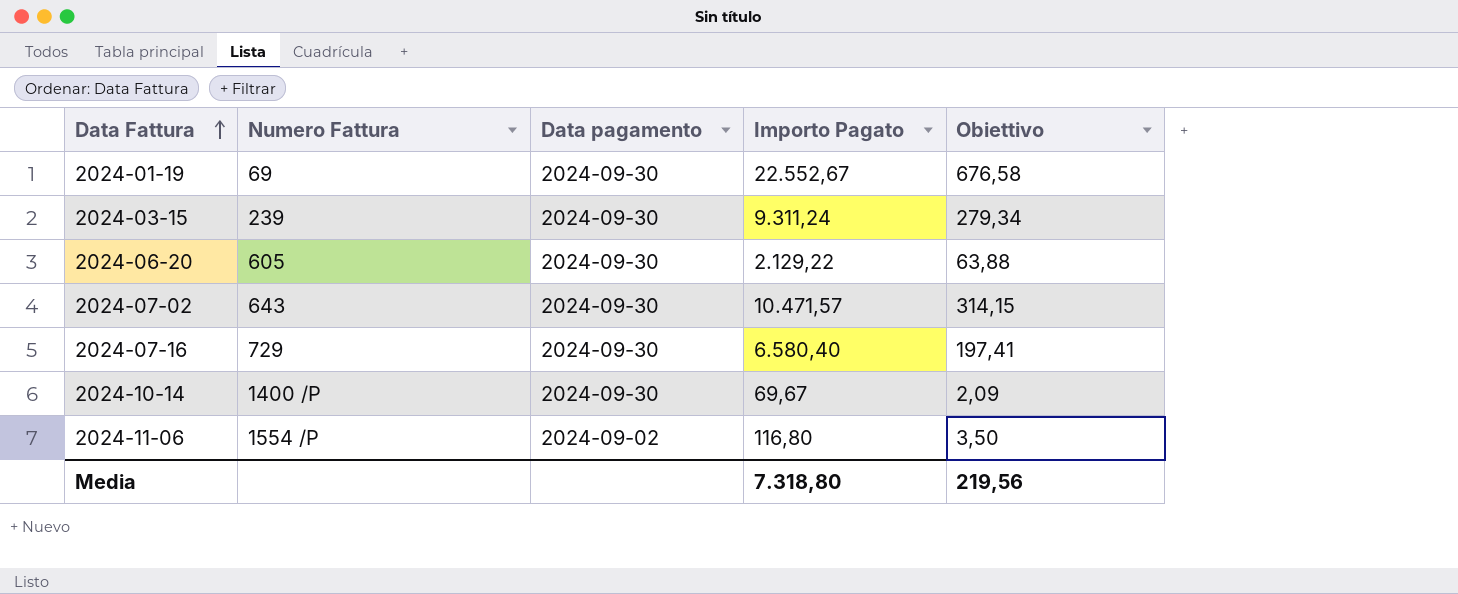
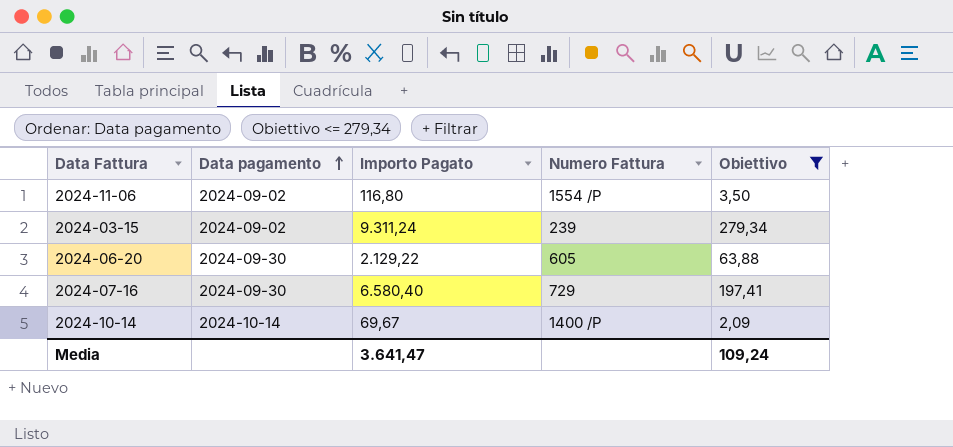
filter: none -> Obiettivo <= 279,34
row order: Data Fattura ascending -> Data pagamento ascending
column Numero Fattura | position: 2 -> 4
2024-03-15 | Data pagamento: 2024-09-30 -> 2024-09-02
2024-10-14 | Data pagamento: 2024-09-30 -> 2024-10-14
Media | Importo Pagato: 7.318,80 -> 3.641,47
Media | Obiettivo: 219,56 -> 109,24

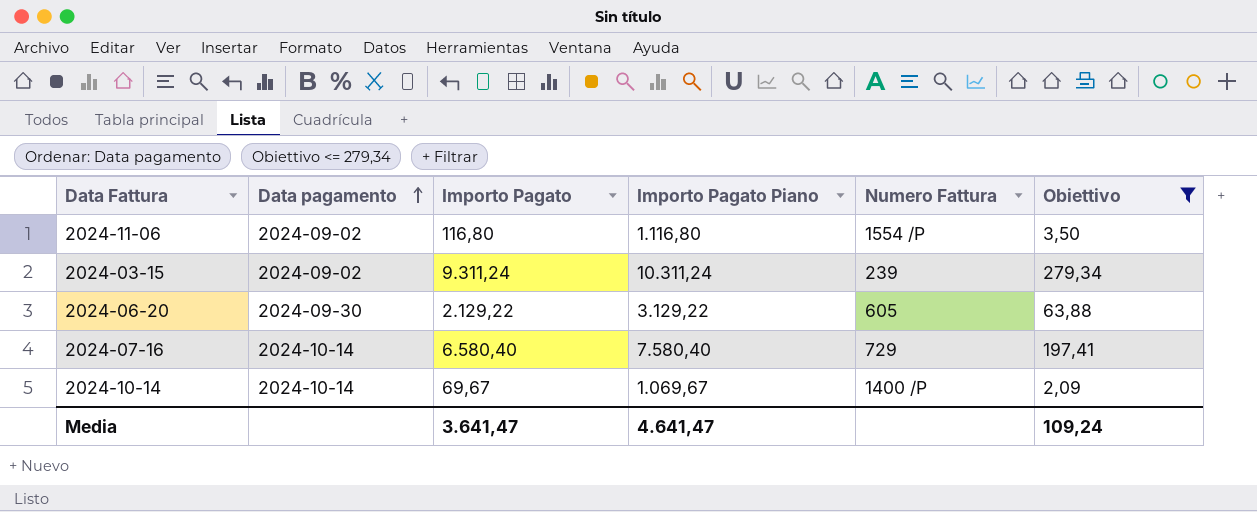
column Importo Pagato Piano | formula: none -> [Importo Pagato] + 1000
2024-07-16 | Data pagamento: 2024-09-30 -> 2024-10-14

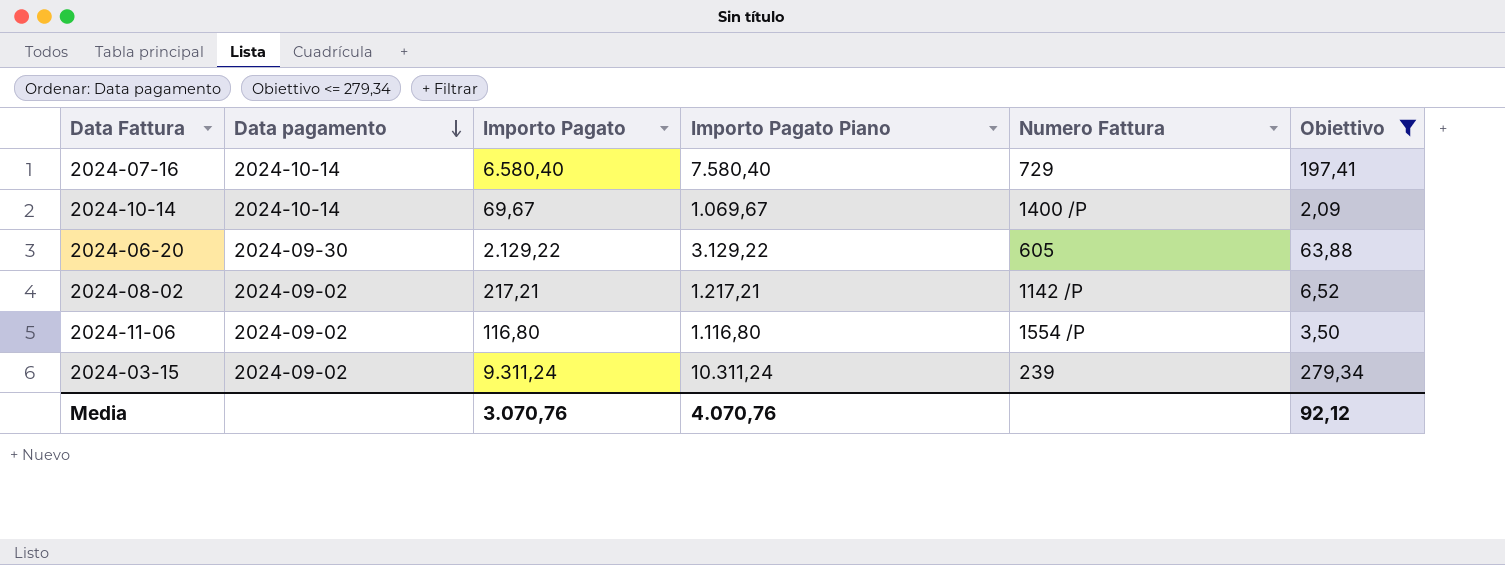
row order: Data pagamento ascending -> Data pagamento descending
row 2024-08-02: none -> 2024-09-02 | 217,21 | 1.217,21 | 1142 /P | 6,52
Media | Importo Pagato: 3.641,47 -> 3.070,76
Media | Importo Pagato Piano: 4.641,47 -> 4.070,76
Media | Obiettivo: 109,24 -> 92,12

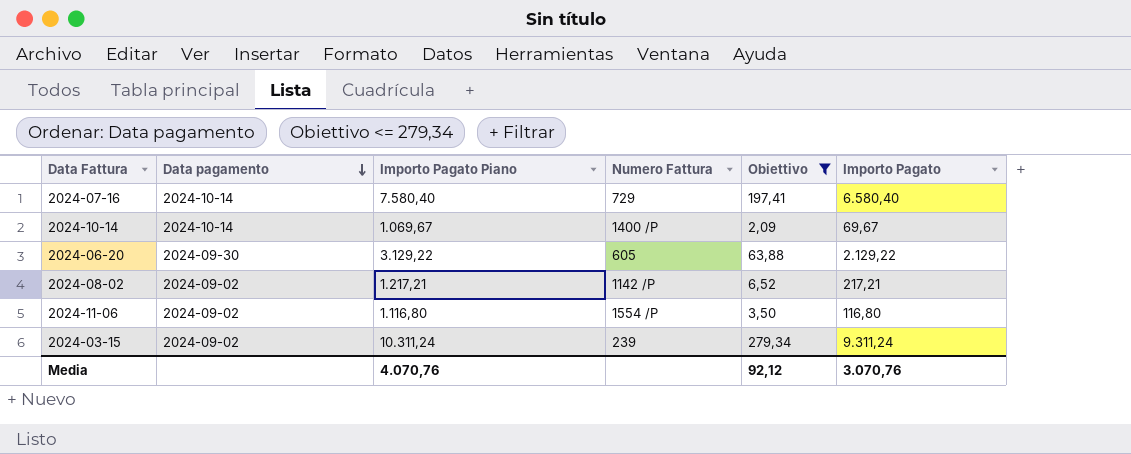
column Importo Pagato | position: 3 -> 6

